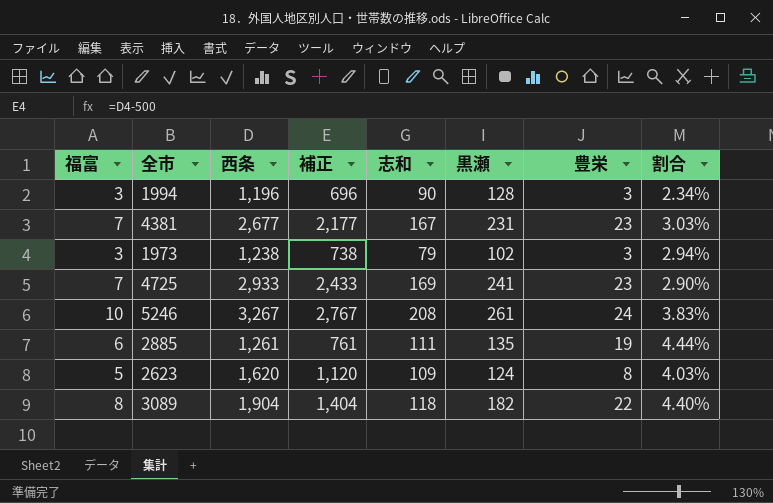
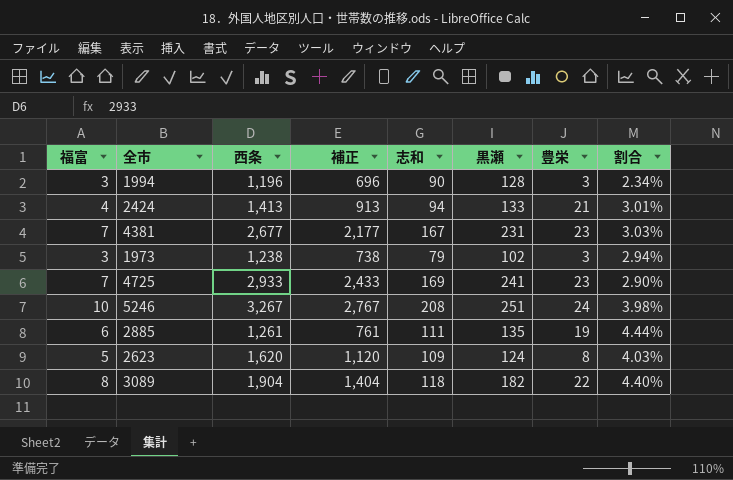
row 2424: none -> 4 | 1,413 | 913 | 94 | 133 | 21 | 3.01%
5246 | 黒瀬: 261 -> 251
5246 | 割合: 3.83% -> 3.98%

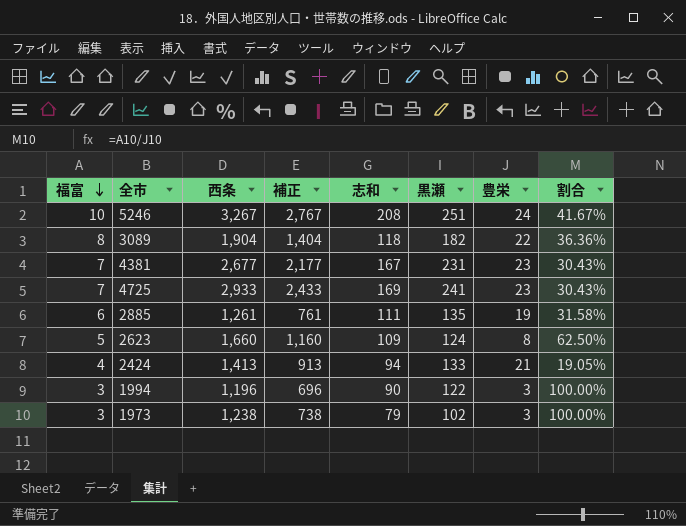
row order: none -> 福富 descending
column 割合 | formula: [福富] / [黒瀬] -> [福富] / [豊栄]
2623 | 西条: 1,620 -> 1,660
2623 | 補正: 1,120 -> 1,160
1994 | 黒瀬: 128 -> 122

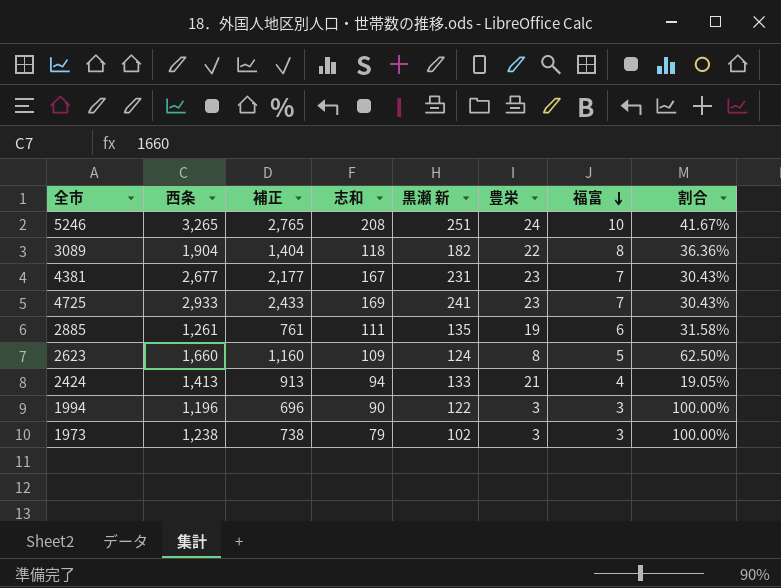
column name: 黒瀬 -> 黒瀬 新
column 福富 | position: 1 -> 7
5246 | 西条: 3,267 -> 3,265
5246 | 補正: 2,767 -> 2,765

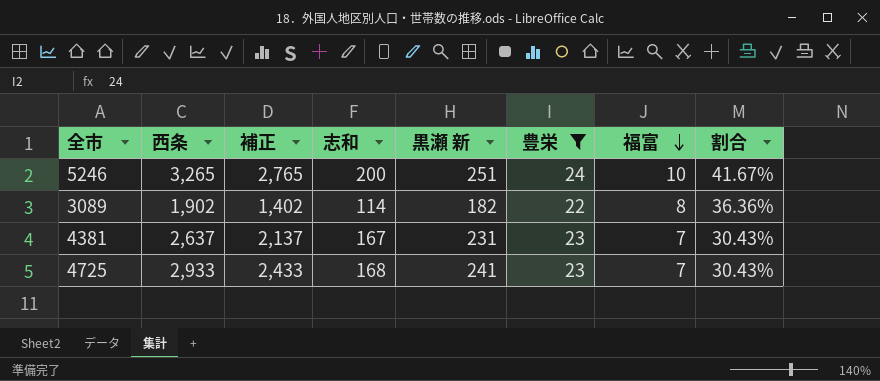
filter: none -> 豊栄 >= 22
5246 | 志和: 208 -> 200
3089 | 西条: 1,904 -> 1,902
3089 | 補正: 1,404 -> 1,402
3089 | 志和: 118 -> 114
4381 | 西条: 2,677 -> 2,637
4381 | 補正: 2,177 -> 2,137
4725 | 志和: 169 -> 168

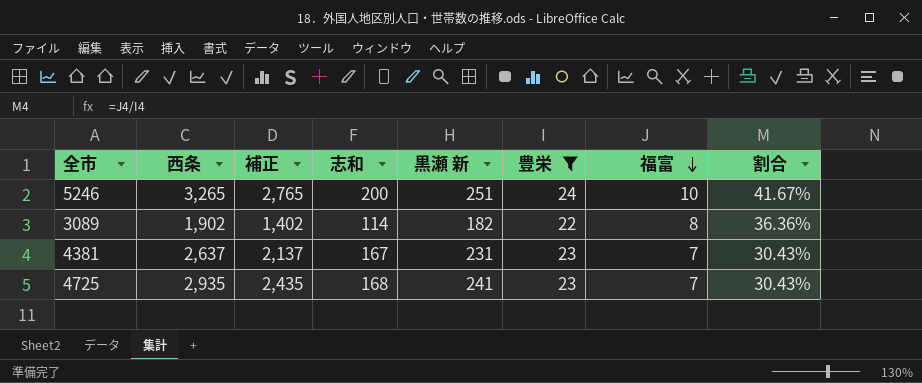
4725 | 西条: 2,933 -> 2,935
4725 | 補正: 2,433 -> 2,435

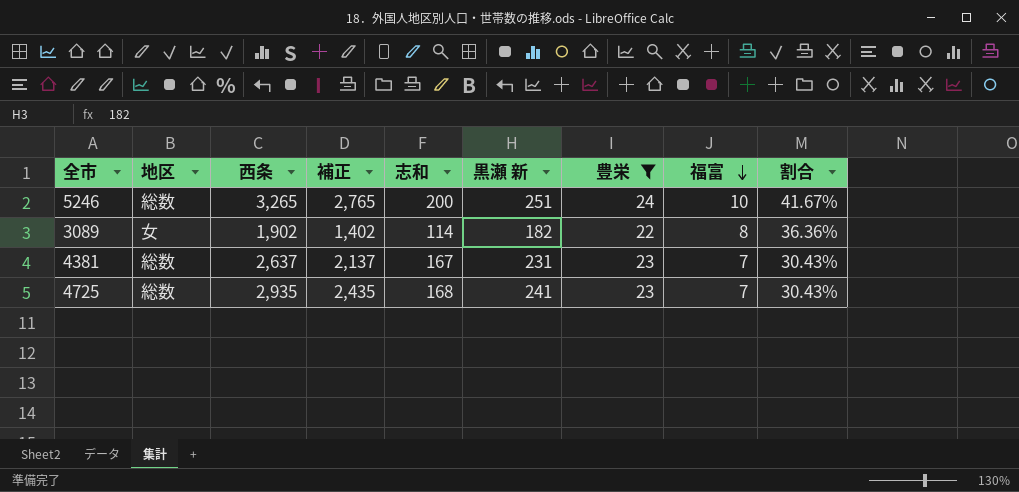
column 地区 | position: none -> 2

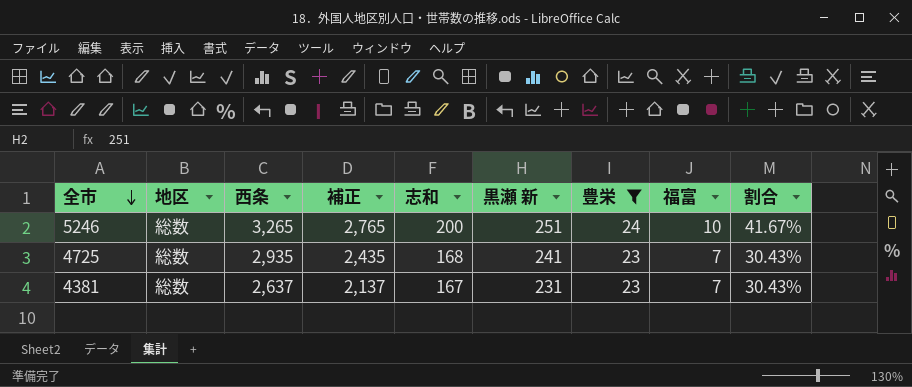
row order: 福富 descending -> 全市 descending
row 3089: 女 | 1,902 | 1,402 | 114 | 182 | 22 | 8 | 36.36% -> none

